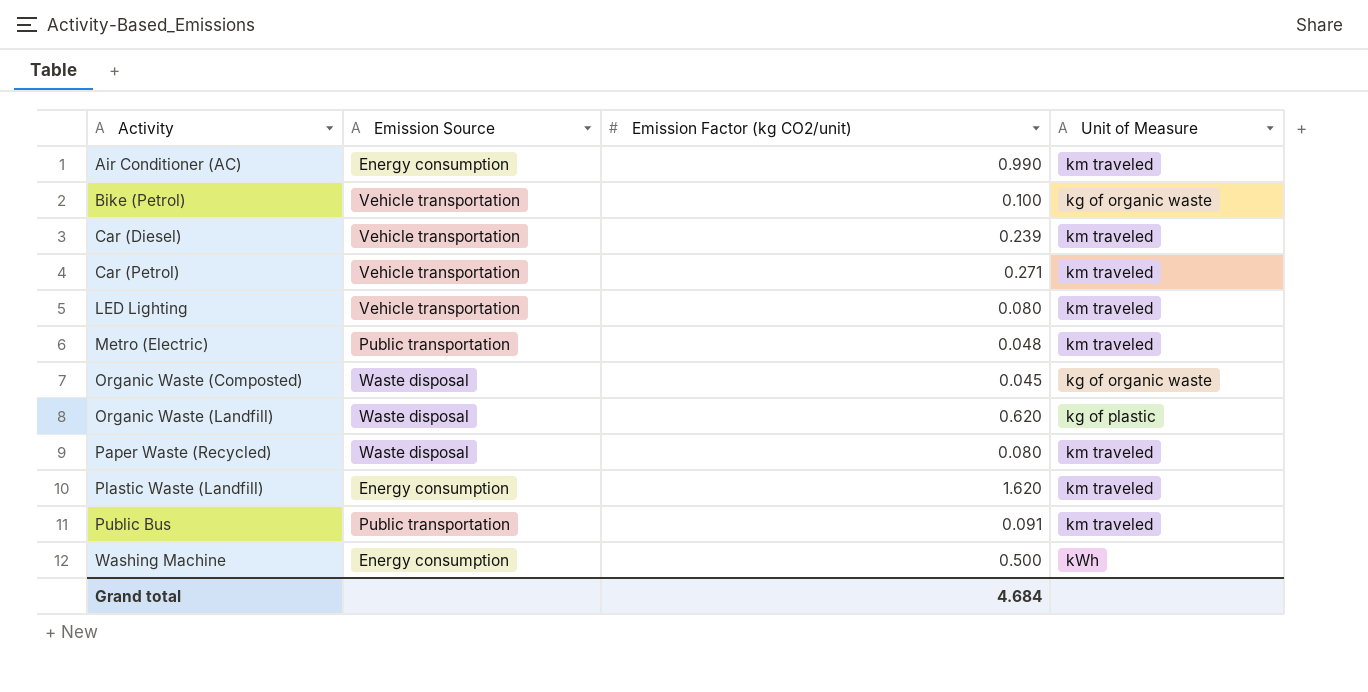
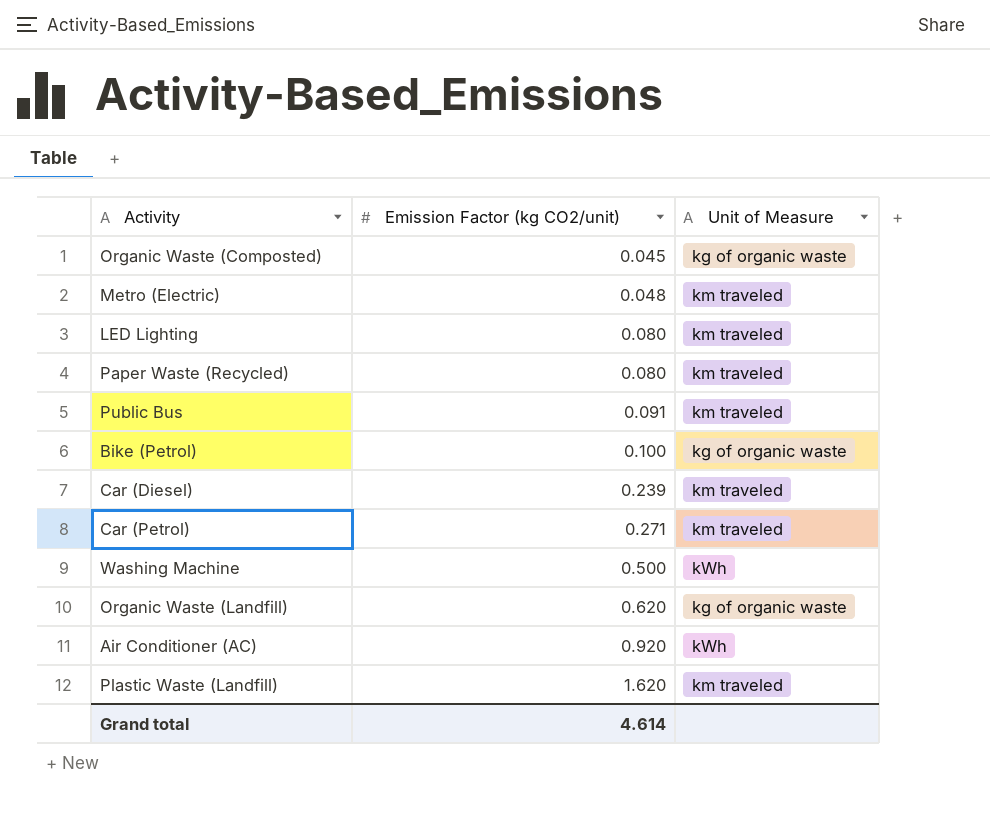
row order: Activity ascending -> Emission Factor (kg CO2/unit) ascending
column Emission Source | position: 2 -> none
Organic Waste (Landfill) | Unit of Measure: kg of plastic -> kg of organic waste
Air Conditioner (AC) | Emission Factor (kg CO2/unit): 0.990 -> 0.920
Air Conditioner (AC) | Unit of Measure: km traveled -> kWh
Grand total | Emission Factor (kg CO2/unit): 4.684 -> 4.614

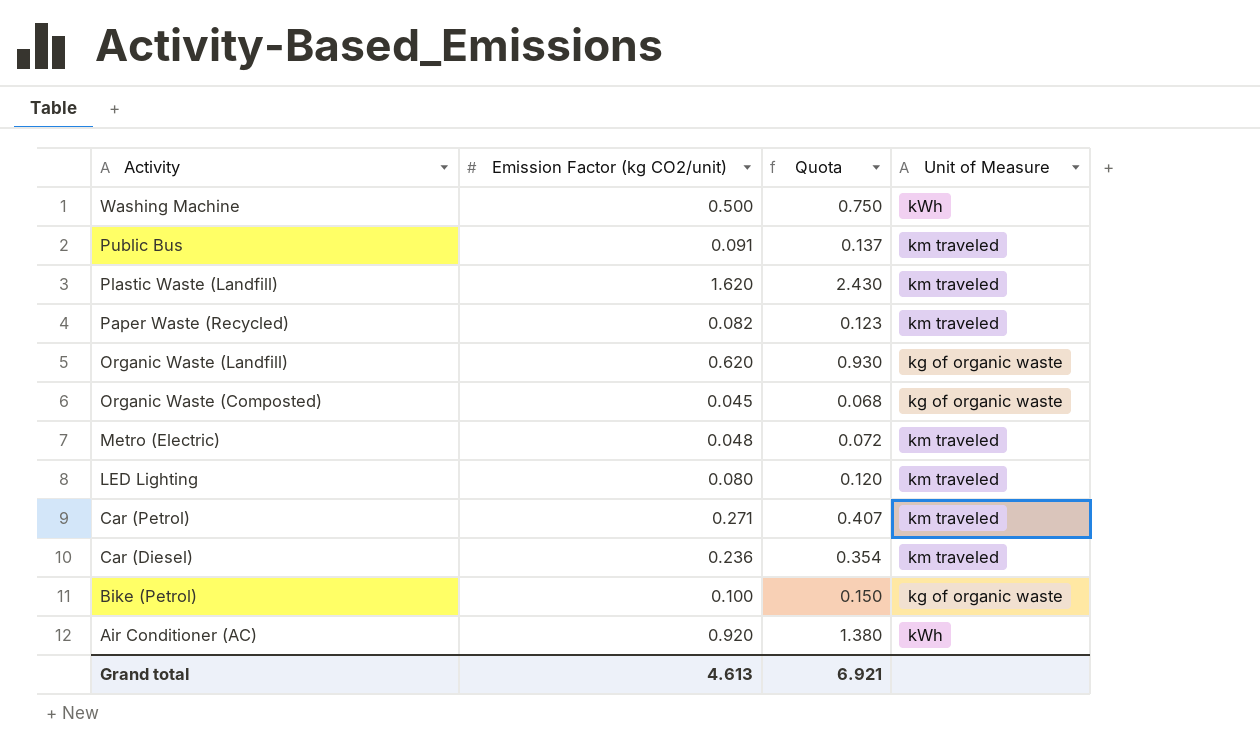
row order: Emission Factor (kg CO2/unit) ascending -> Activity descending
column Quota | formula: none -> [Emission Factor (kg CO2/unit)] * 1.5
Paper Waste (Recycled) | Emission Factor (kg CO2/unit): 0.080 -> 0.082
Car (Diesel) | Emission Factor (kg CO2/unit): 0.239 -> 0.236
Grand total | Emission Factor (kg CO2/unit): 4.614 -> 4.613

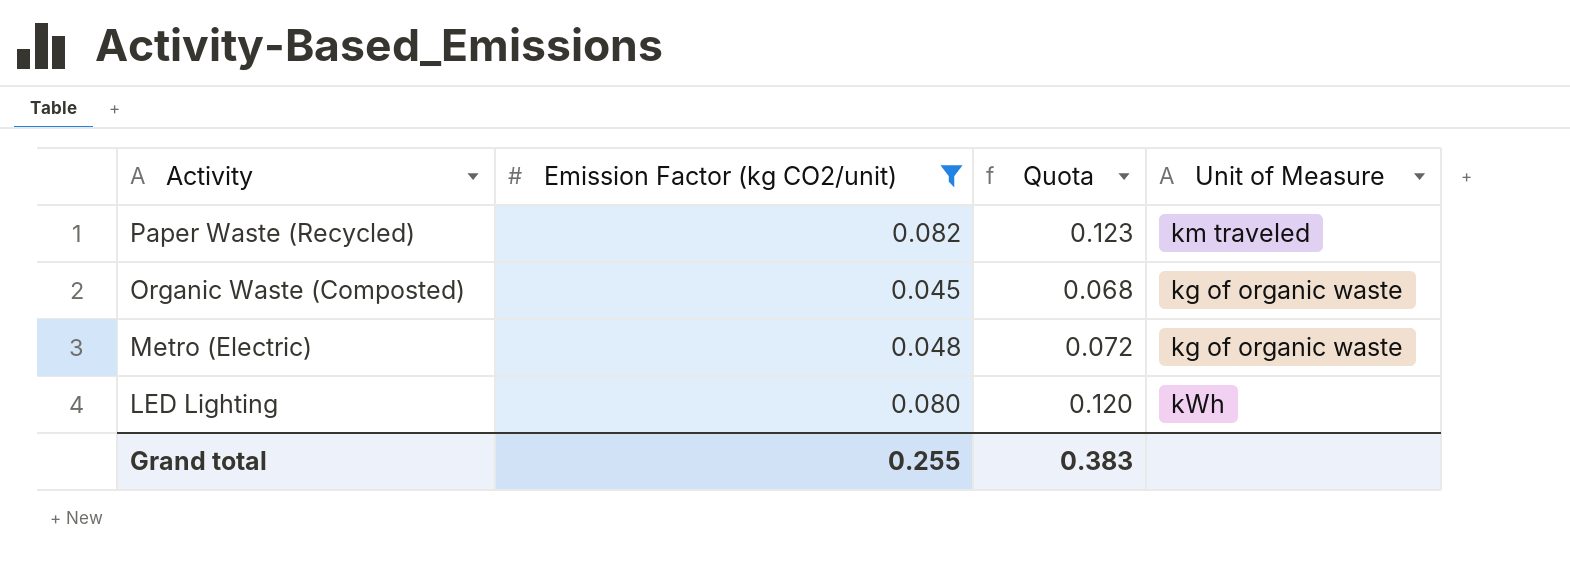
filter: none -> Emission Factor (kg CO2/unit) <= 0.082
Metro (Electric) | Unit of Measure: km traveled -> kg of organic waste
LED Lighting | Unit of Measure: km traveled -> kWh
Grand total | Emission Factor (kg CO2/unit): 4.613 -> 0.255
Grand total | Quota: 6.921 -> 0.383

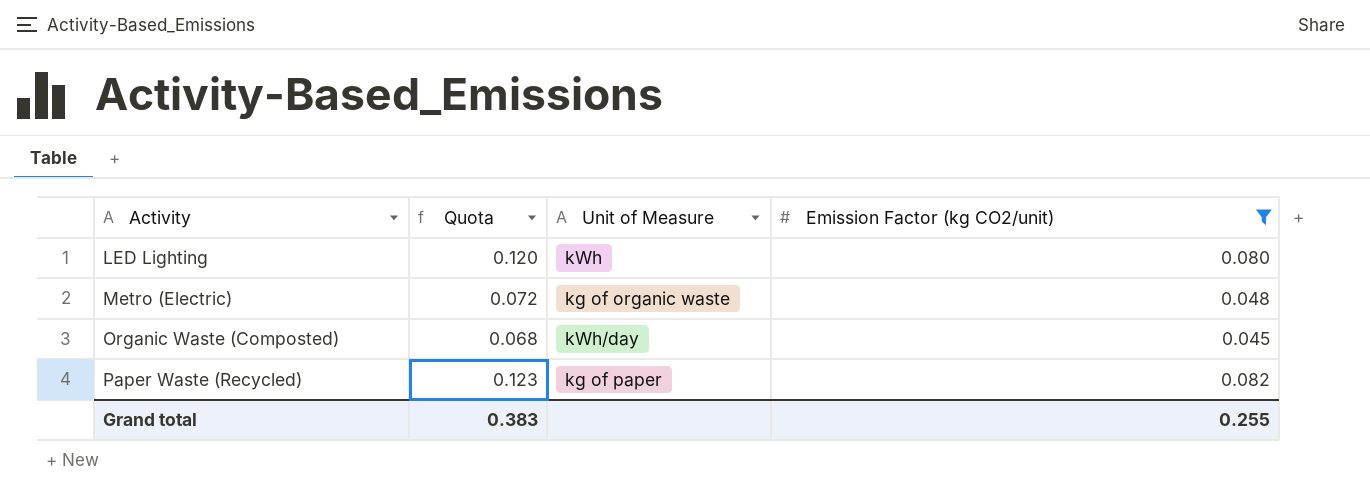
row order: Activity descending -> Activity ascending
column Emission Factor (kg CO2/unit) | position: 2 -> 4
Organic Waste (Composted) | Unit of Measure: kg of organic waste -> kWh/day
Paper Waste (Recycled) | Unit of Measure: km traveled -> kg of paper

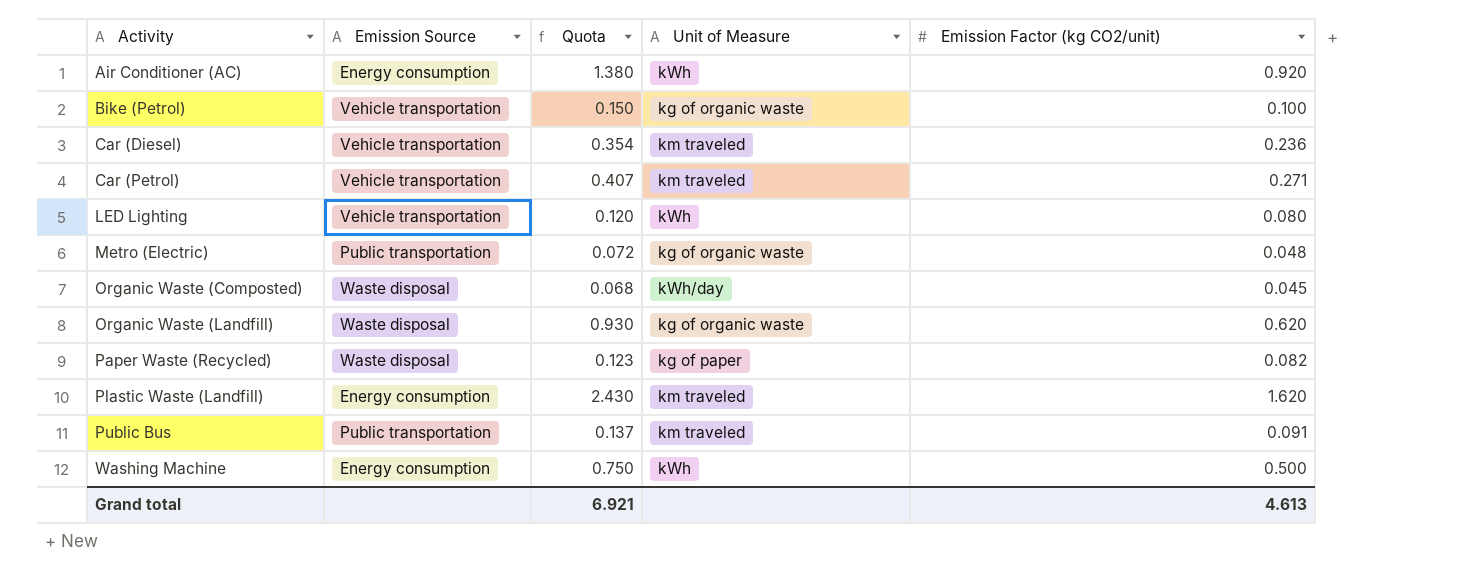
filter: Emission Factor (kg CO2/unit) <= 0.082 -> none
column Emission Source | position: none -> 2
Grand total | Quota: 0.383 -> 6.921
Grand total | Emission Factor (kg CO2/unit): 0.255 -> 4.613

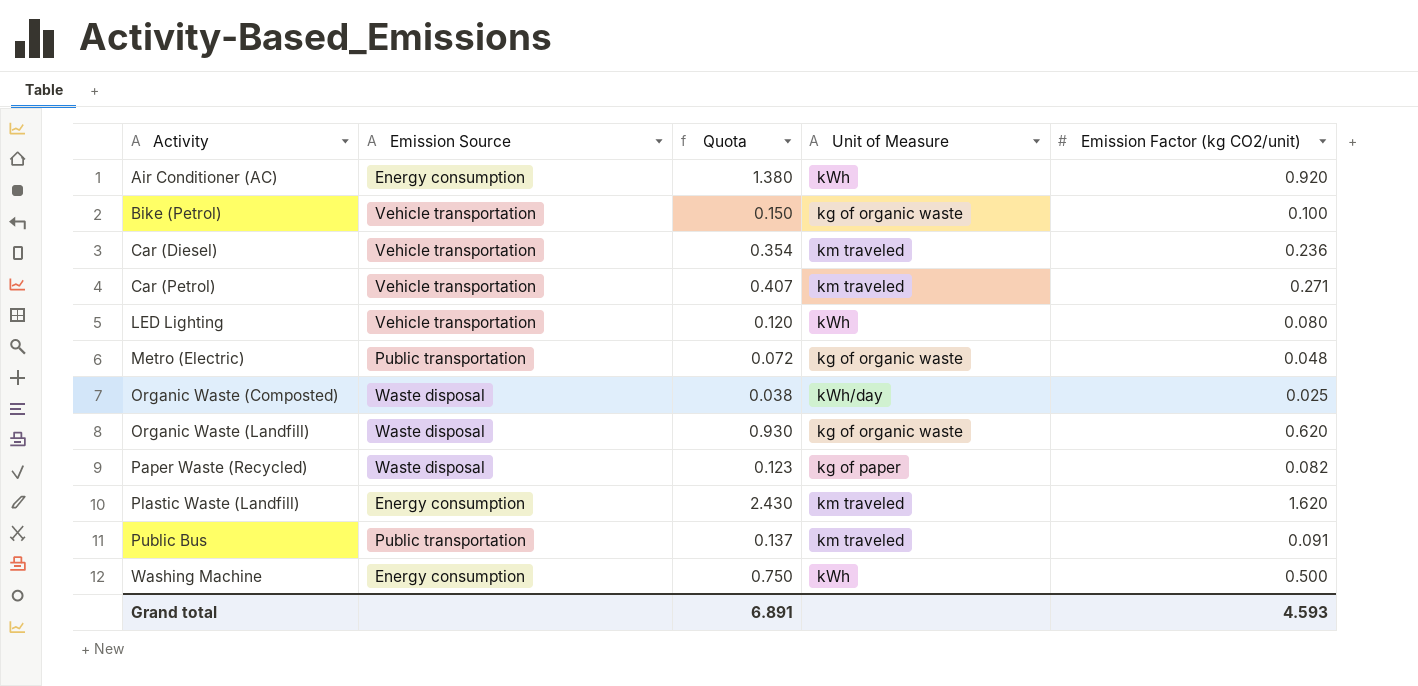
Organic Waste (Composted) | Quota: 0.068 -> 0.038
Organic Waste (Composted) | Emission Factor (kg CO2/unit): 0.045 -> 0.025
Grand total | Quota: 6.921 -> 6.891
Grand total | Emission Factor (kg CO2/unit): 4.613 -> 4.593

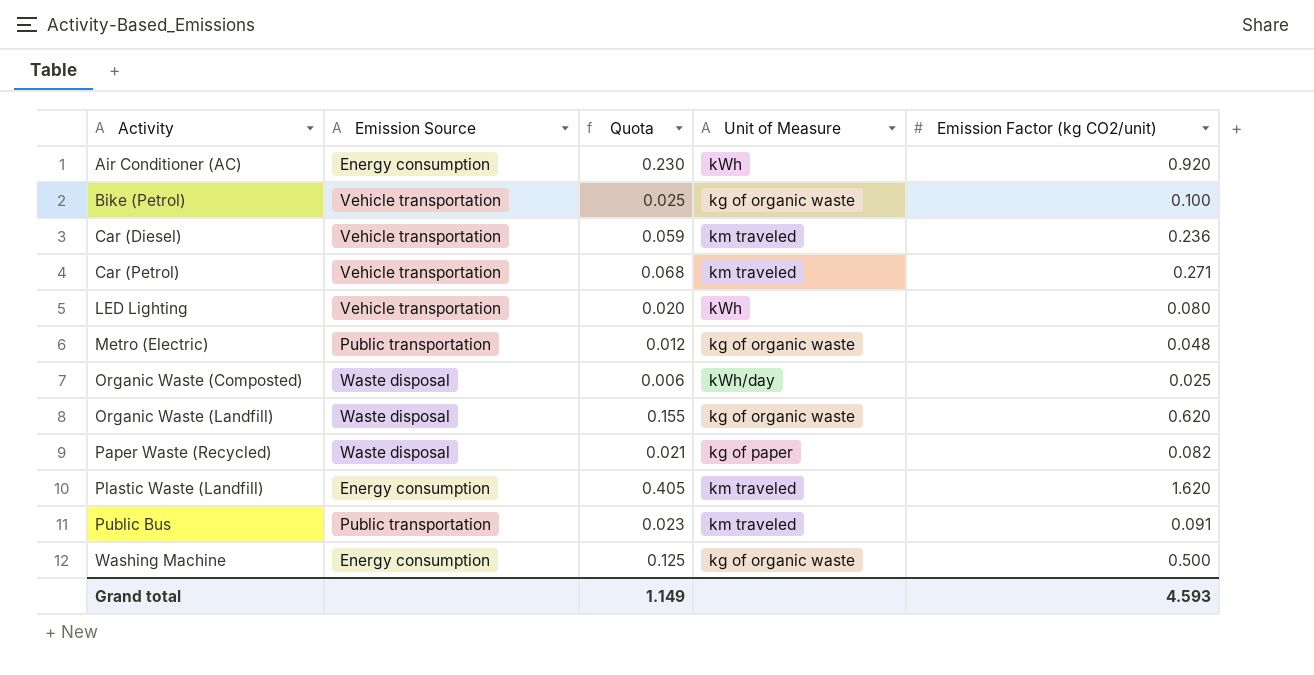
column Quota | formula: [Emission Factor (kg CO2/unit)] * 1.5 -> [Emission Factor (kg CO2/unit)] * 0.25
Washing Machine | Unit of Measure: kWh -> kg of organic waste
Grand total | Quota: 6.891 -> 1.149

